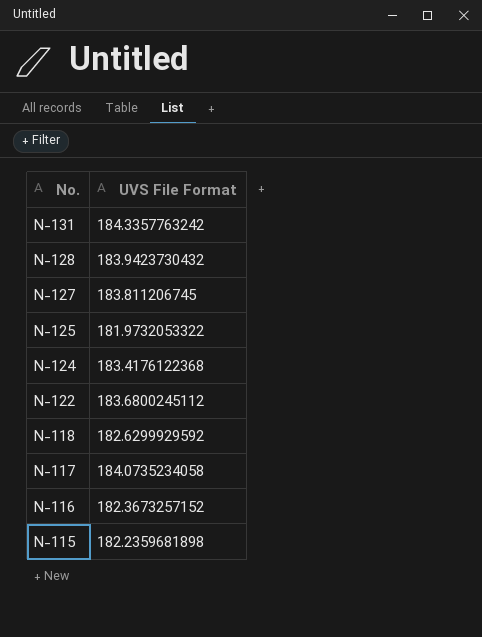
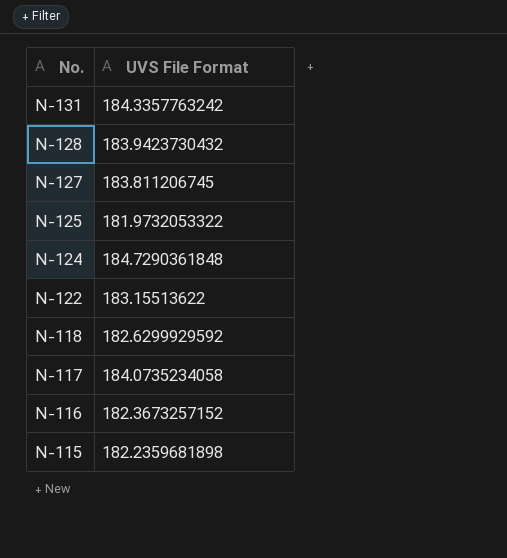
N-124 | UVS File Format: 183.4176122368 -> 184.7290361848
N-122 | UVS File Format: 183.6800245112 -> 183.15513622

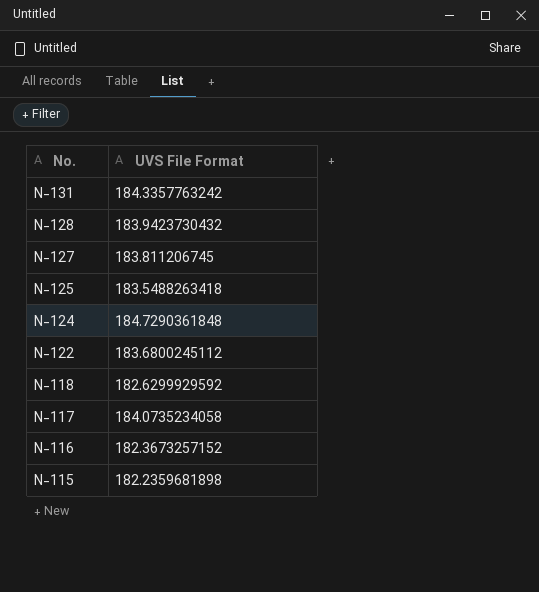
N-125 | UVS File Format: 181.9732053322 -> 183.5488263418
N-122 | UVS File Format: 183.15513622 -> 183.6800245112

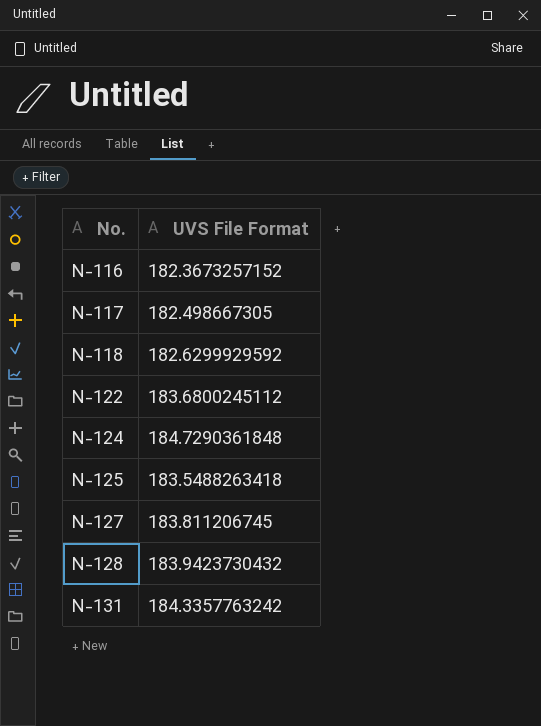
row order: No. descending -> No. ascending
row N-115: 182.2359681898 -> none
N-117 | UVS File Format: 184.0735234058 -> 182.498667305

